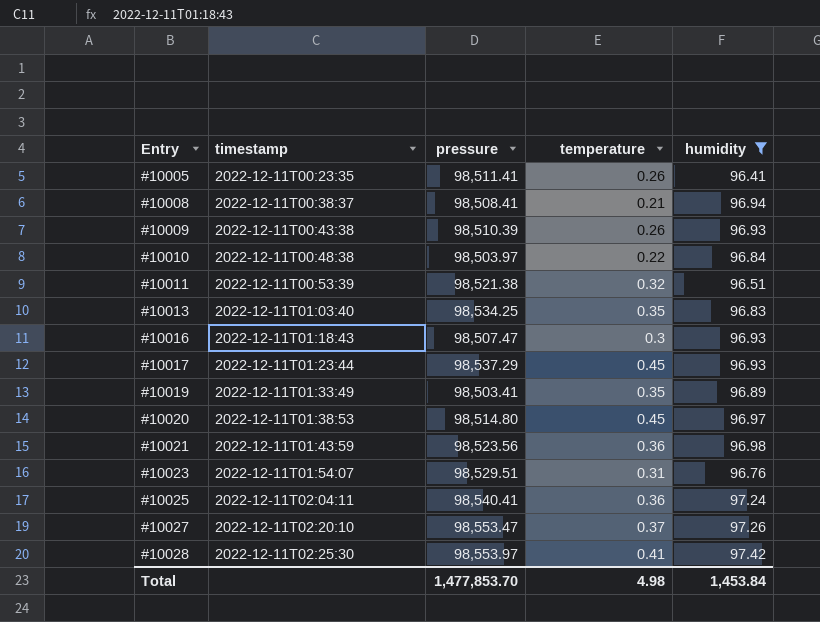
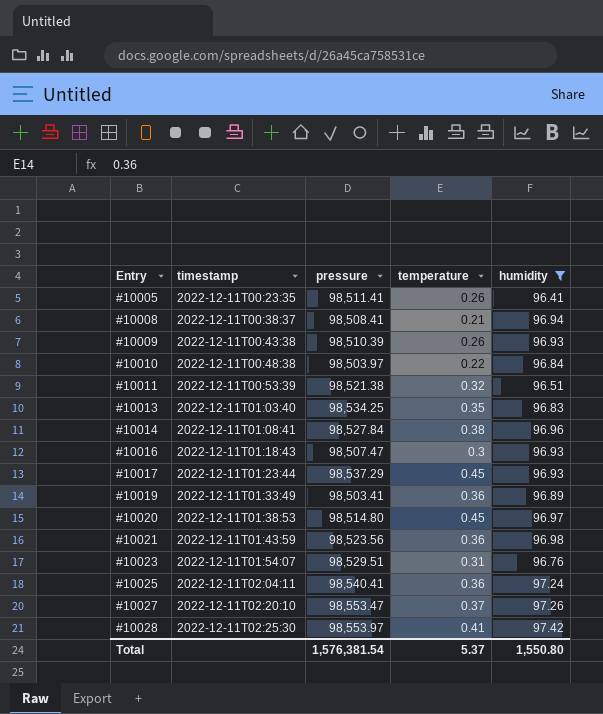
row #10014: none -> 2022-12-11T01:08:41 | 98,527.84 | 0.38 | 96.96
#10019 | temperature: 0.35 -> 0.36
Total | pressure: 1,477,853.70 -> 1,576,381.54
Total | temperature: 4.98 -> 5.37
Total | humidity: 1,453.84 -> 1,550.80

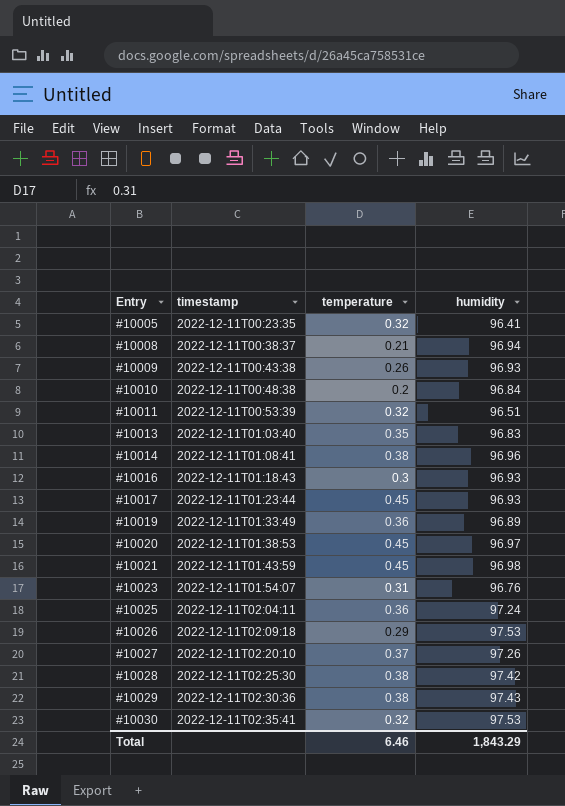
filter: humidity <= 97.42 -> none
column pressure | position: 3 -> none
#10005 | temperature: 0.26 -> 0.32
#10010 | temperature: 0.22 -> 0.2
#10021 | temperature: 0.36 -> 0.45
#10028 | temperature: 0.41 -> 0.38
Total | temperature: 5.37 -> 6.46
Total | humidity: 1,550.80 -> 1,843.29

